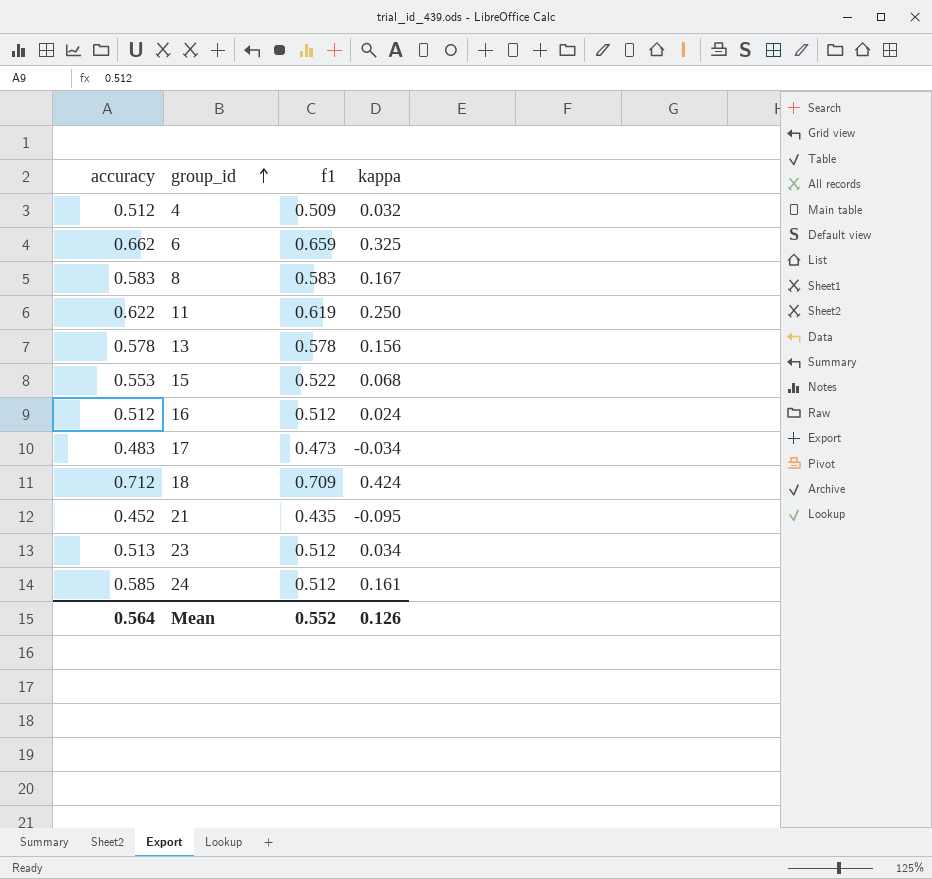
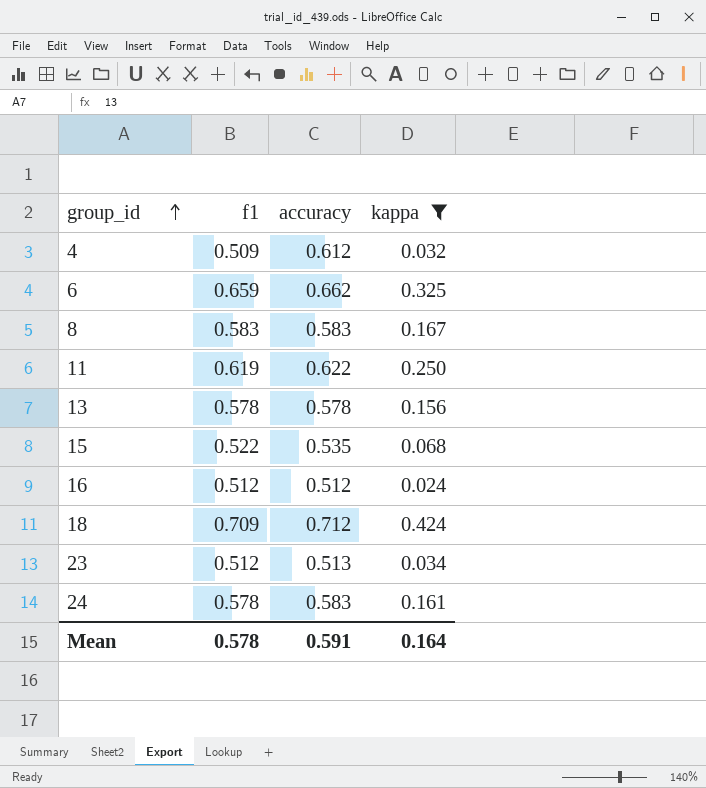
filter: none -> kappa >= 0.024
column accuracy | position: 1 -> 3
4 | accuracy: 0.512 -> 0.612
15 | accuracy: 0.553 -> 0.535
24 | f1: 0.512 -> 0.578
24 | accuracy: 0.585 -> 0.583
Mean | f1: 0.552 -> 0.578
Mean | accuracy: 0.564 -> 0.591
Mean | kappa: 0.126 -> 0.164

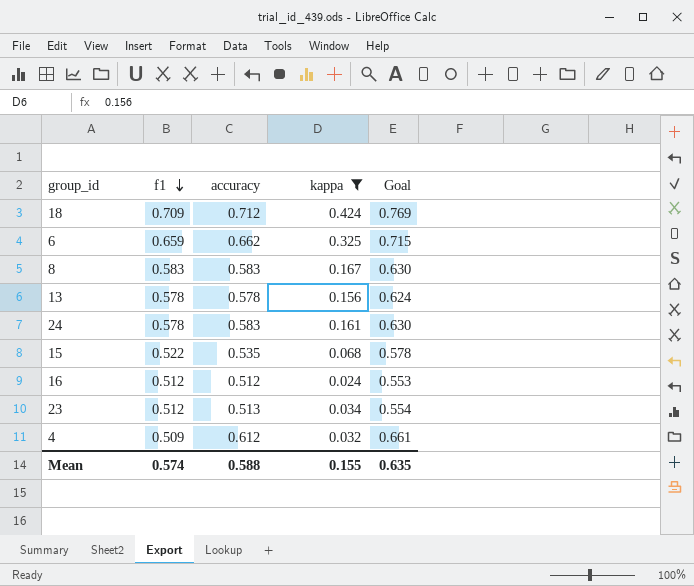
row order: group_id ascending -> f1 descending
column Goal | formula: none -> [accuracy] * 1.08
row 11: 0.619 | 0.622 | 0.250 -> none
Mean | f1: 0.578 -> 0.574
Mean | accuracy: 0.591 -> 0.588
Mean | kappa: 0.164 -> 0.155

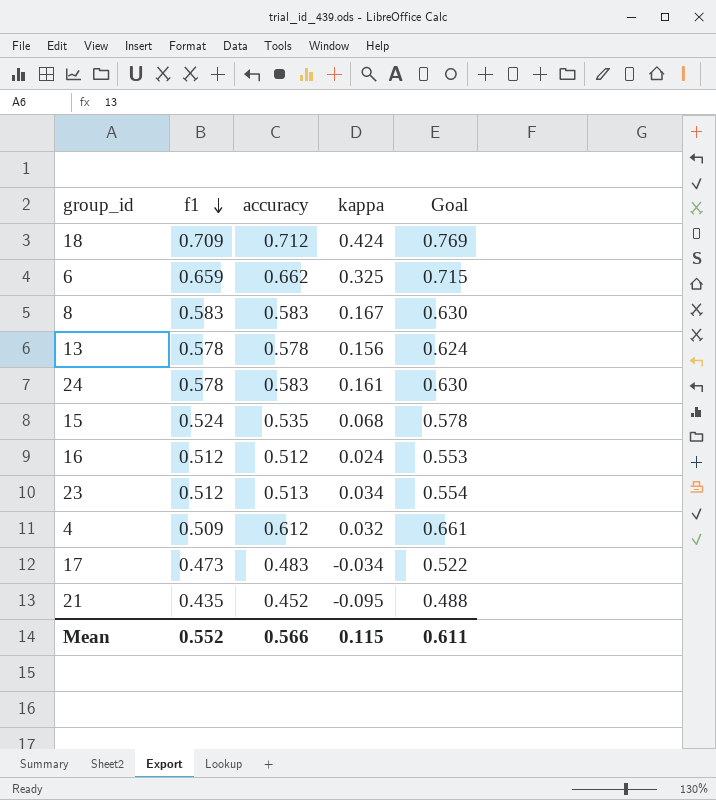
filter: kappa >= 0.024 -> none
15 | f1: 0.522 -> 0.524
Mean | f1: 0.574 -> 0.552
Mean | accuracy: 0.588 -> 0.566
Mean | kappa: 0.155 -> 0.115
Mean | Goal: 0.635 -> 0.611

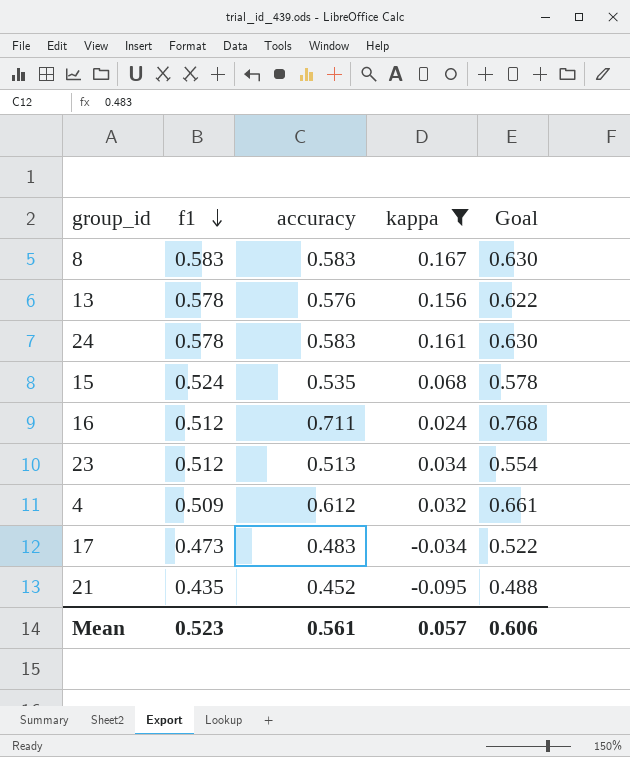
filter: none -> kappa <= 0.167
13 | accuracy: 0.578 -> 0.576
13 | Goal: 0.624 -> 0.622
16 | accuracy: 0.512 -> 0.711
16 | Goal: 0.553 -> 0.768
Mean | f1: 0.552 -> 0.523
Mean | accuracy: 0.566 -> 0.561
Mean | kappa: 0.115 -> 0.057
Mean | Goal: 0.611 -> 0.606

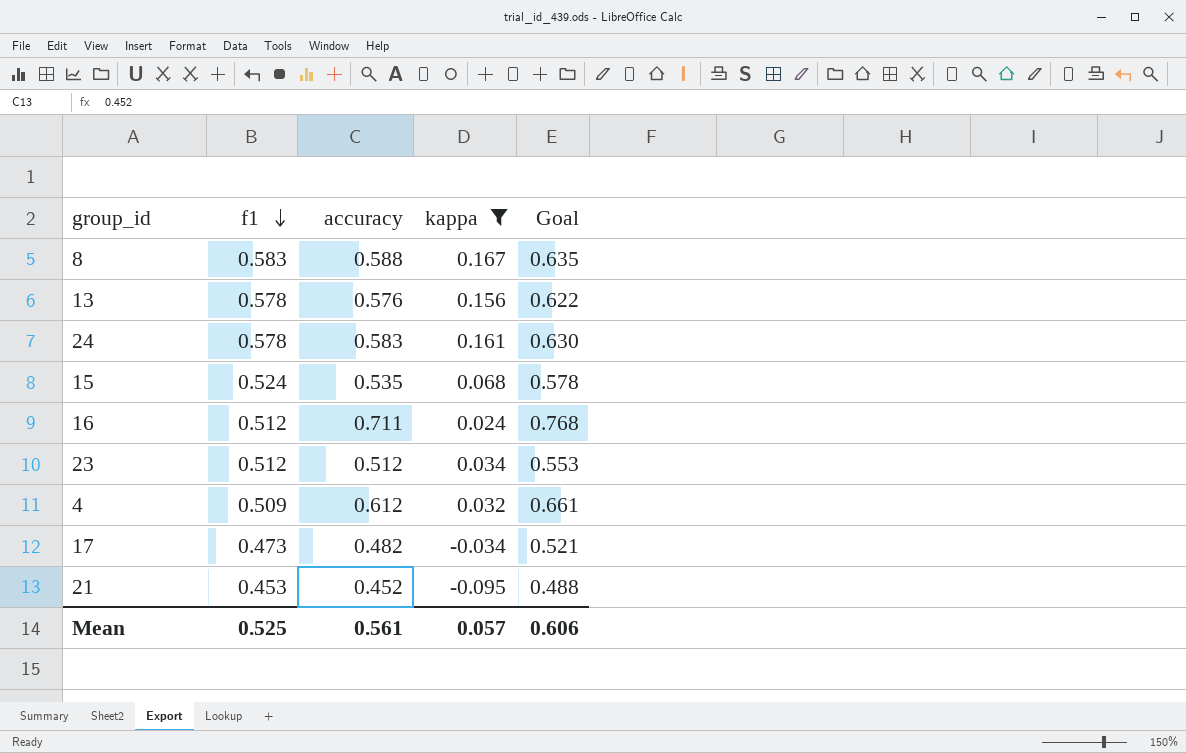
8 | accuracy: 0.583 -> 0.588
8 | Goal: 0.630 -> 0.635
23 | accuracy: 0.513 -> 0.512
23 | Goal: 0.554 -> 0.553
17 | accuracy: 0.483 -> 0.482
17 | Goal: 0.522 -> 0.521
21 | f1: 0.435 -> 0.453
Mean | f1: 0.523 -> 0.525

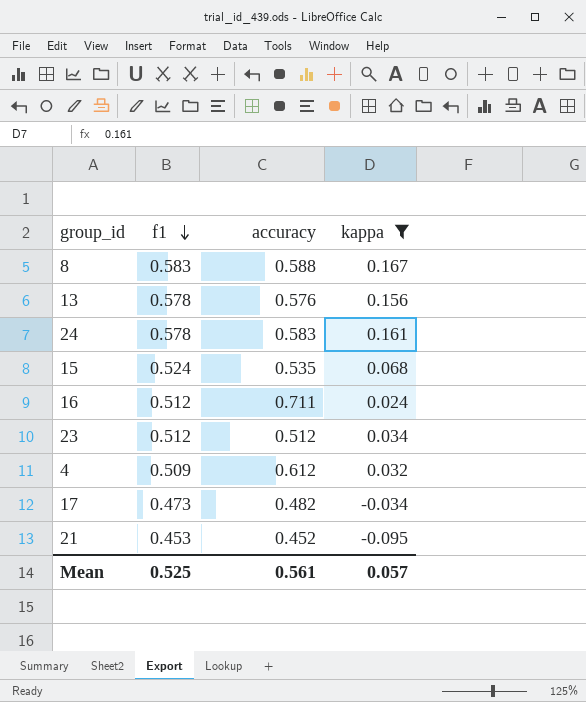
column Goal | formula: [accuracy] * 1.08 -> none

